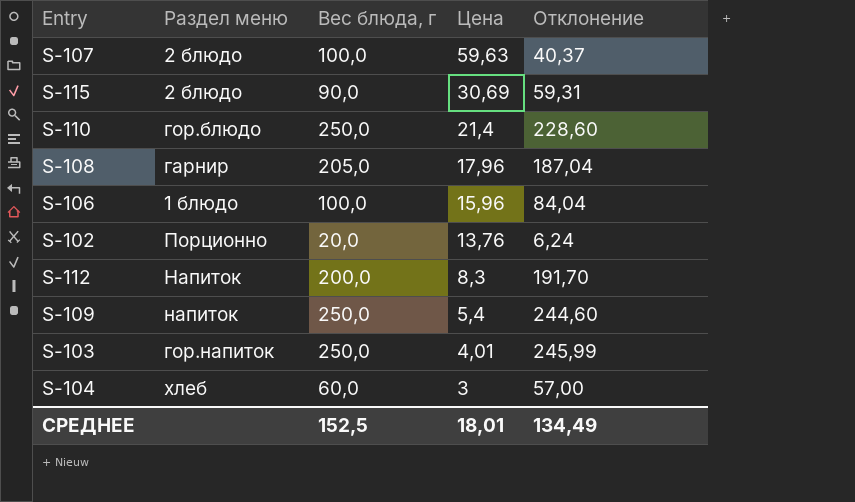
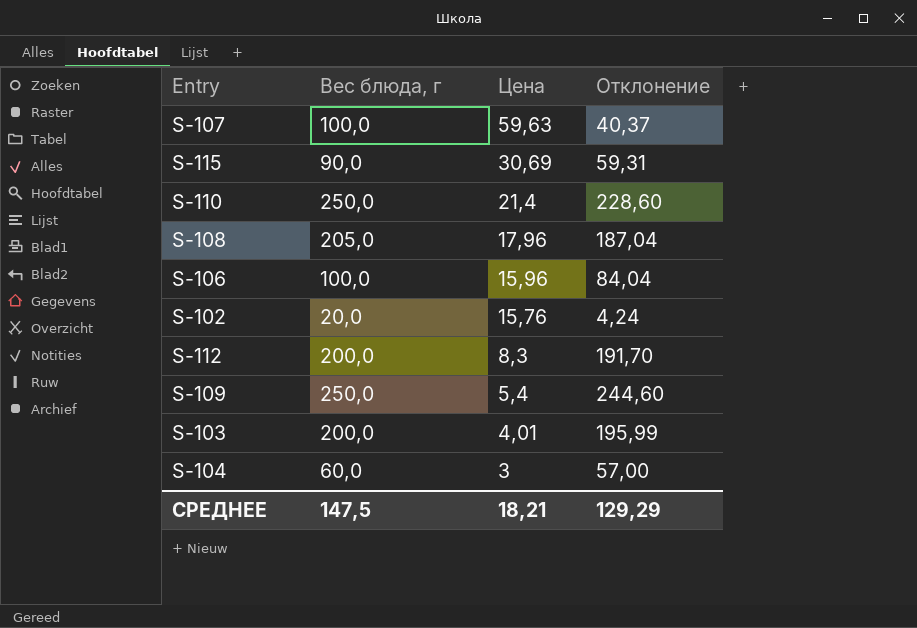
column Раздел меню | position: 2 -> none
S-102 | Цена: 13,76 -> 15,76
S-102 | Отклонение: 6,24 -> 4,24
S-103 | Вес блюда, г: 250,0 -> 200,0
S-103 | Отклонение: 245,99 -> 195,99
СРЕДНЕЕ | Вес блюда, г: 152,5 -> 147,5
СРЕДНЕЕ | Цена: 18,01 -> 18,21
СРЕДНЕЕ | Отклонение: 134,49 -> 129,29

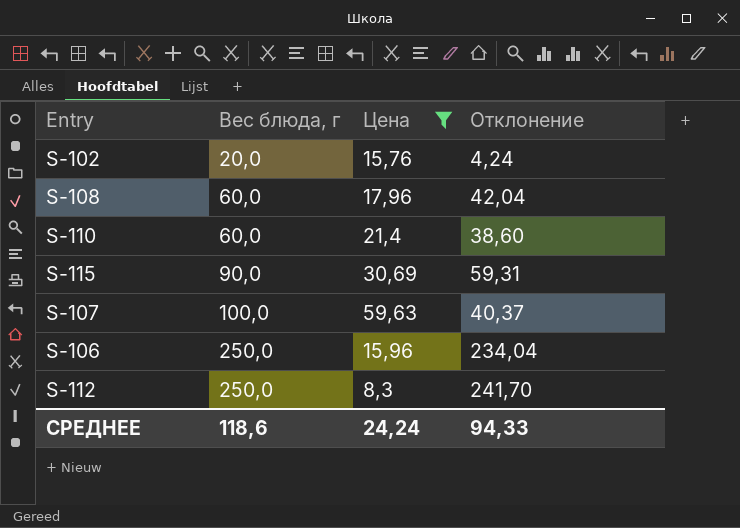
filter: none -> Цена >= 8,3
row order: Цена descending -> Вес блюда, г ascending
S-108 | Вес блюда, г: 205,0 -> 60,0
S-108 | Отклонение: 187,04 -> 42,04
S-110 | Вес блюда, г: 250,0 -> 60,0
S-110 | Отклонение: 228,60 -> 38,60
S-106 | Вес блюда, г: 100,0 -> 250,0
S-106 | Отклонение: 84,04 -> 234,04
S-112 | Вес блюда, г: 200,0 -> 250,0
S-112 | Отклонение: 191,70 -> 241,70
СРЕДНЕЕ | Вес блюда, г: 147,5 -> 118,6
СРЕДНЕЕ | Цена: 18,21 -> 24,24
СРЕДНЕЕ | Отклонение: 129,29 -> 94,33

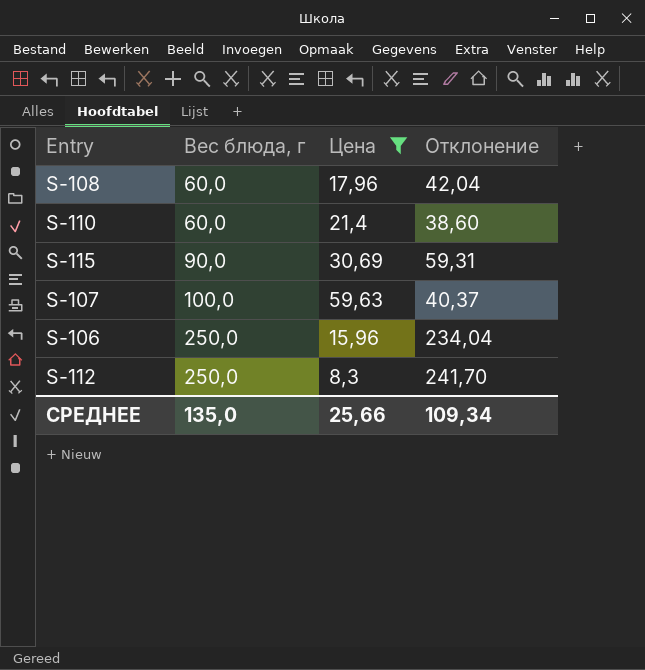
row S-102: 20,0 | 15,76 | 4,24 -> none
СРЕДНЕЕ | Вес блюда, г: 118,6 -> 135,0
СРЕДНЕЕ | Цена: 24,24 -> 25,66
СРЕДНЕЕ | Отклонение: 94,33 -> 109,34

